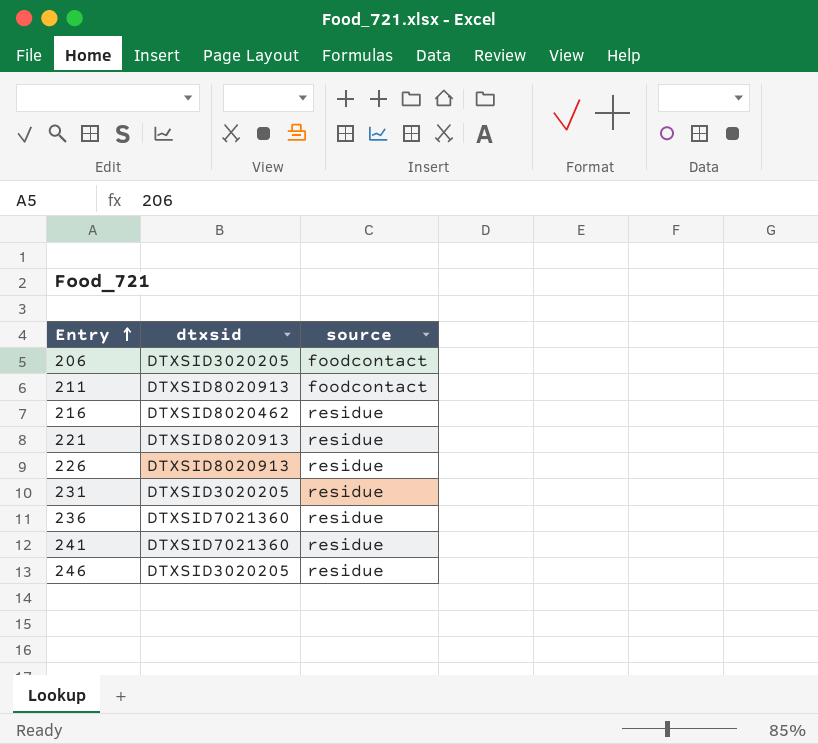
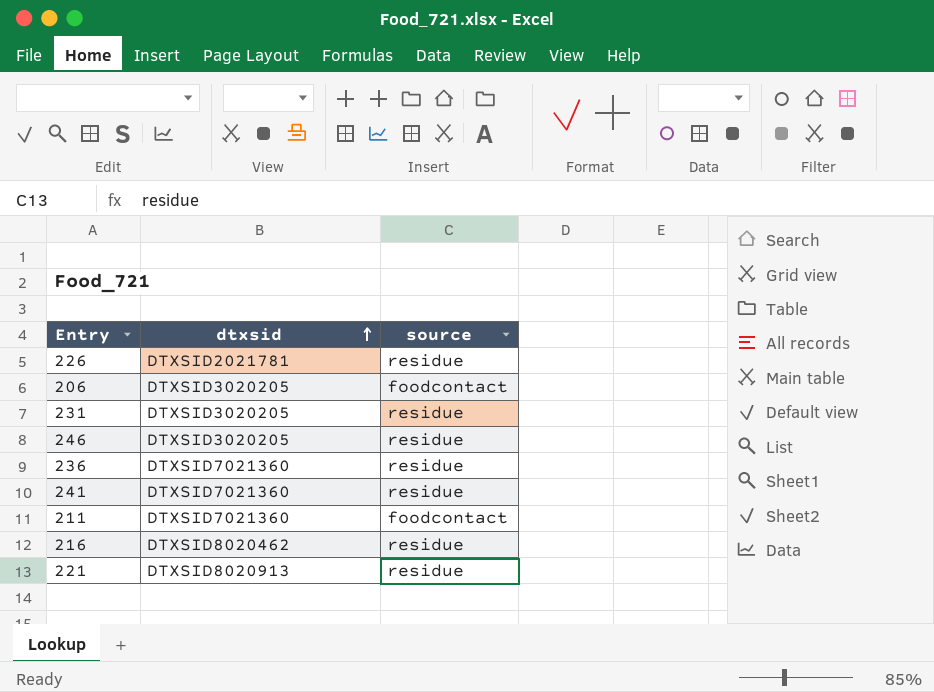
row order: Entry ascending -> dtxsid ascending
226 | dtxsid: DTXSID8020913 -> DTXSID2021781
211 | dtxsid: DTXSID8020913 -> DTXSID7021360

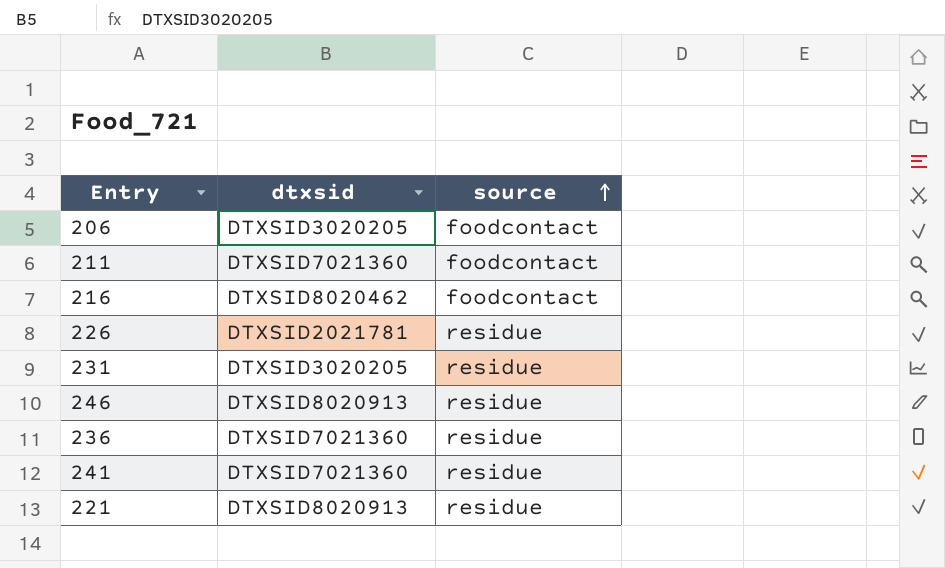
row order: dtxsid ascending -> source ascending
216 | source: residue -> foodcontact
246 | dtxsid: DTXSID3020205 -> DTXSID8020913

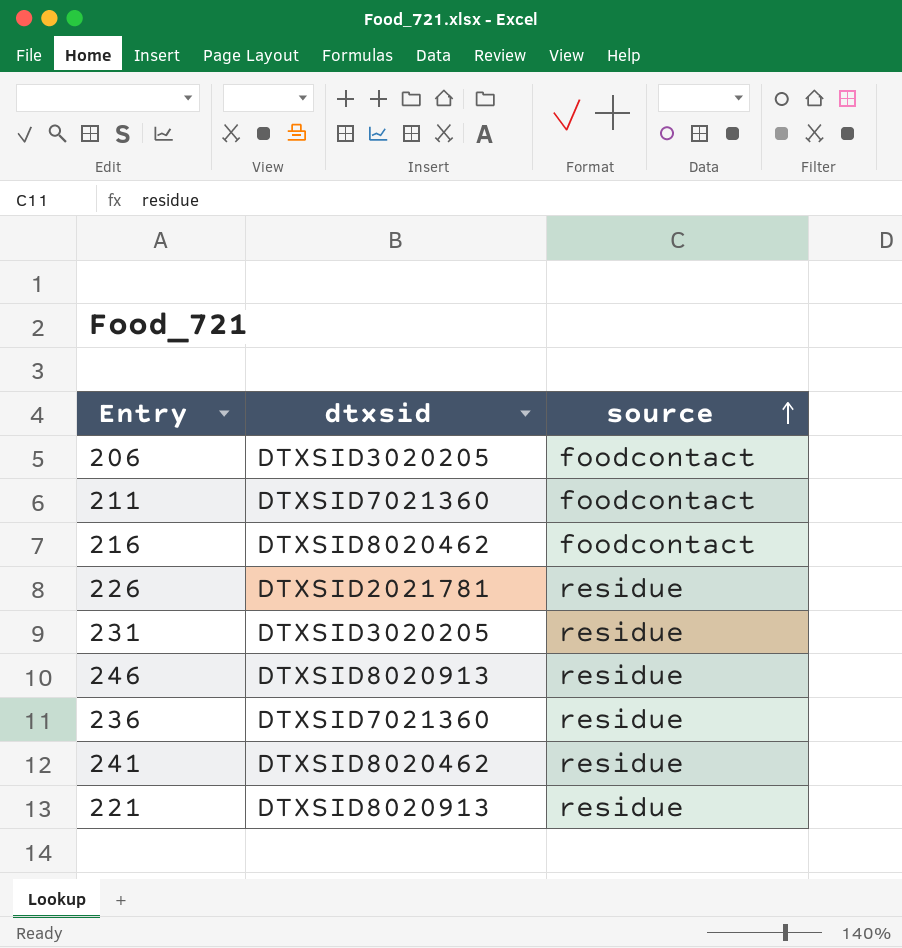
241 | dtxsid: DTXSID7021360 -> DTXSID8020462

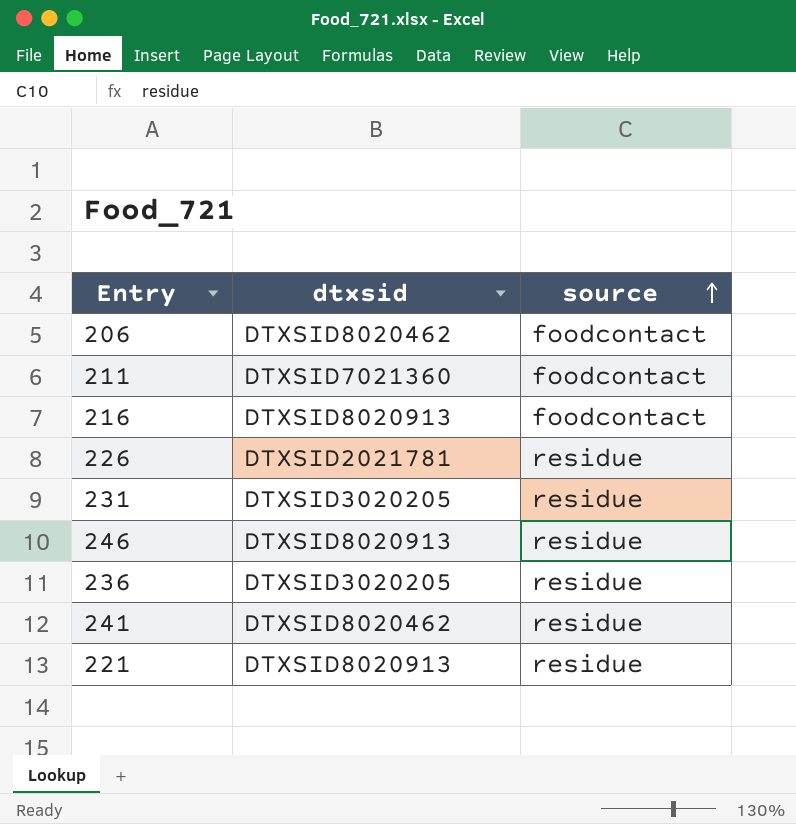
206 | dtxsid: DTXSID3020205 -> DTXSID8020462
216 | dtxsid: DTXSID8020462 -> DTXSID8020913
236 | dtxsid: DTXSID7021360 -> DTXSID3020205

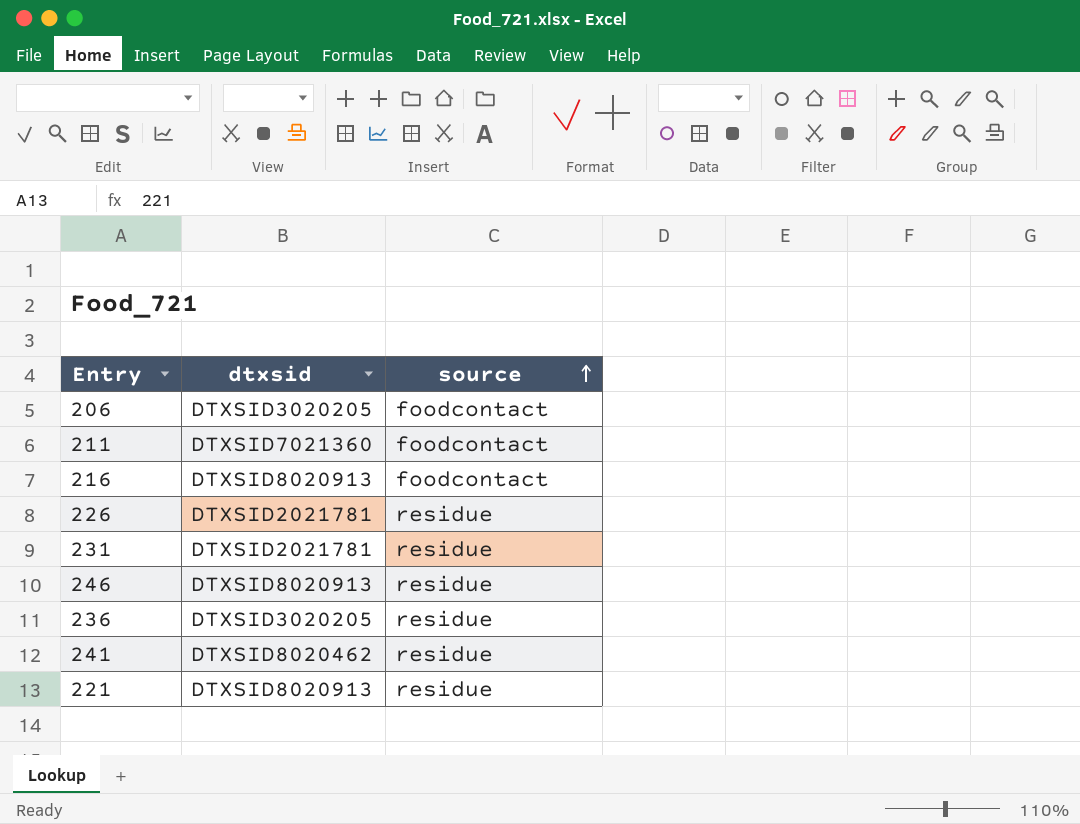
206 | dtxsid: DTXSID8020462 -> DTXSID3020205
231 | dtxsid: DTXSID3020205 -> DTXSID2021781

